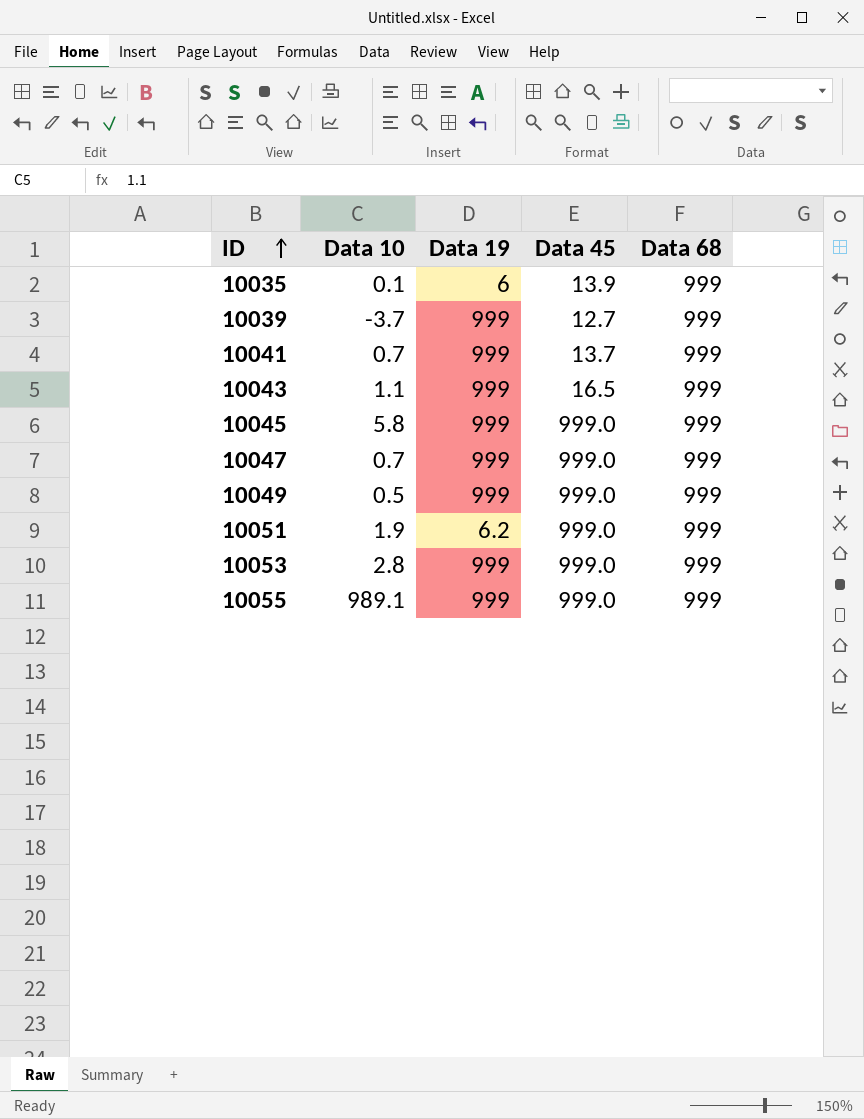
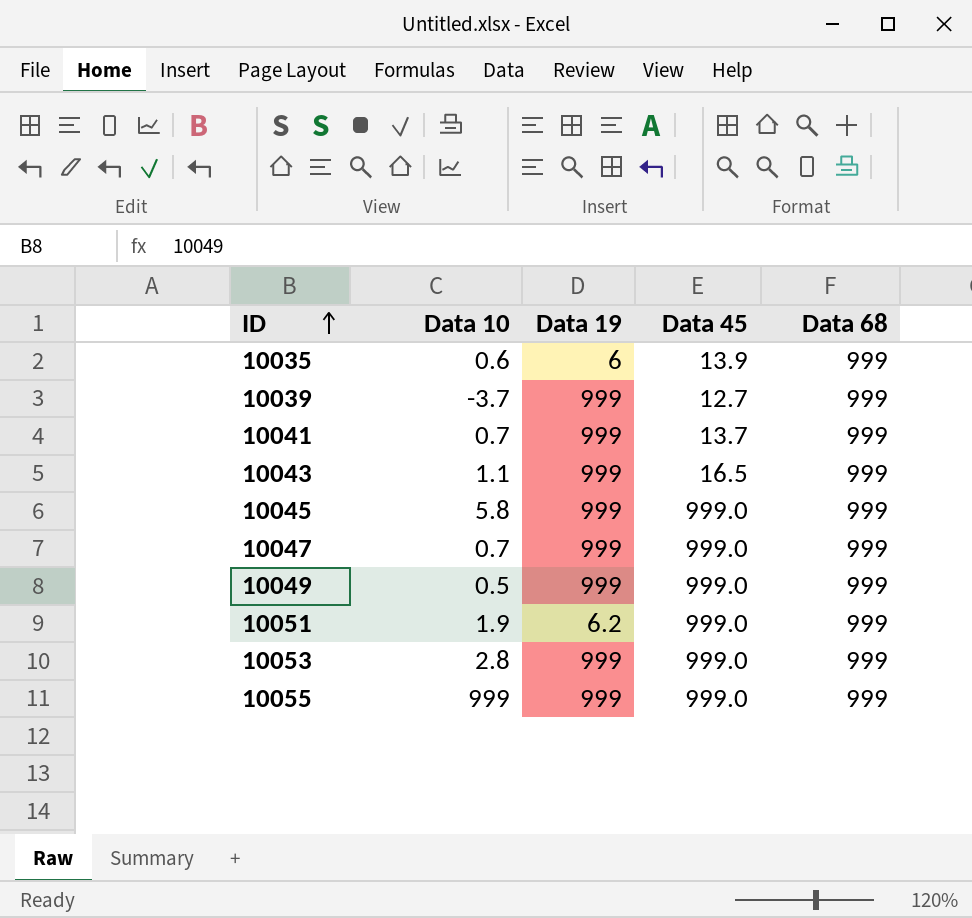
10035 | Data 10: 0.1 -> 0.6
10055 | Data 10: 989.1 -> 999

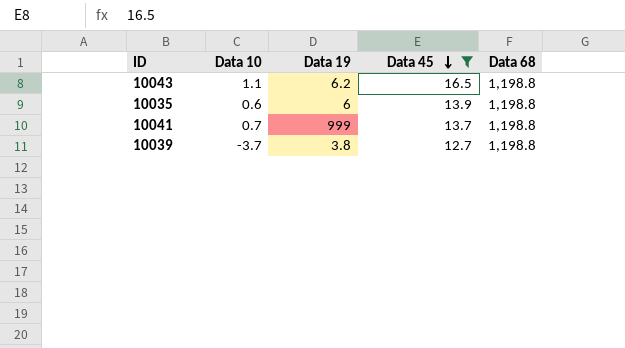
filter: none -> Data 45 != 999.0
row order: ID ascending -> Data 45 descending
10043 | Data 19: 999 -> 6.2
10043 | Data 68: 999 -> 1,198.8
10035 | Data 68: 999 -> 1,198.8
10041 | Data 68: 999 -> 1,198.8
10039 | Data 19: 999 -> 3.8
10039 | Data 68: 999 -> 1,198.8

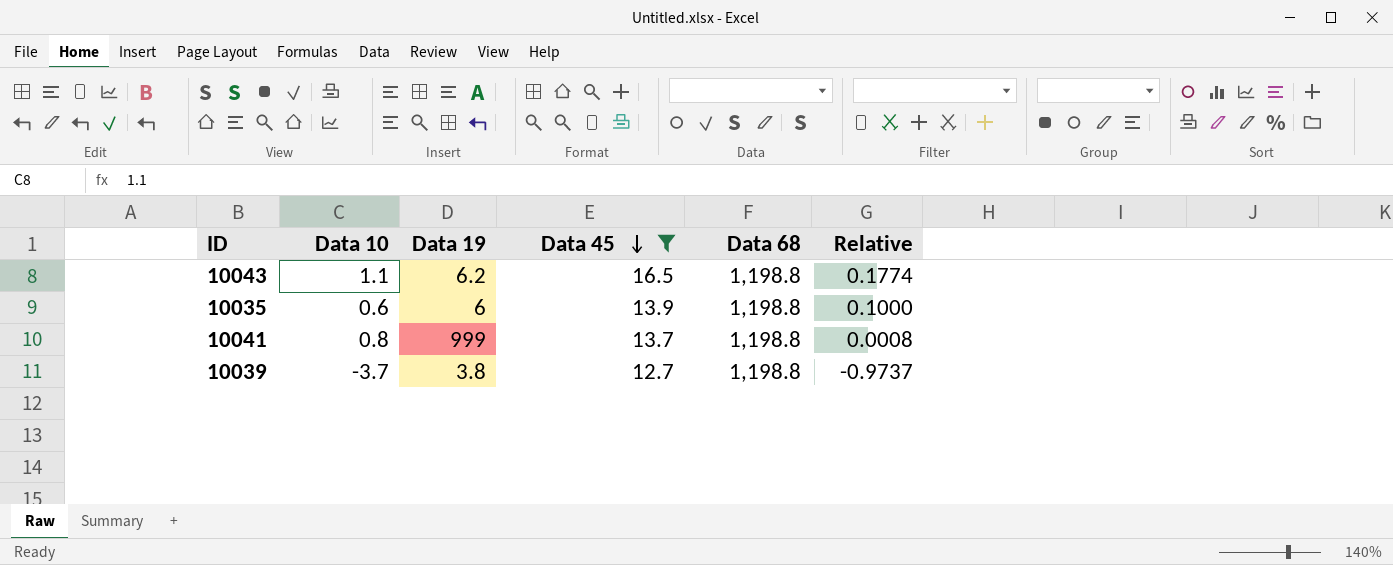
column Relative | formula: none -> [Data 10] / [Data 19]
10041 | Data 10: 0.7 -> 0.8

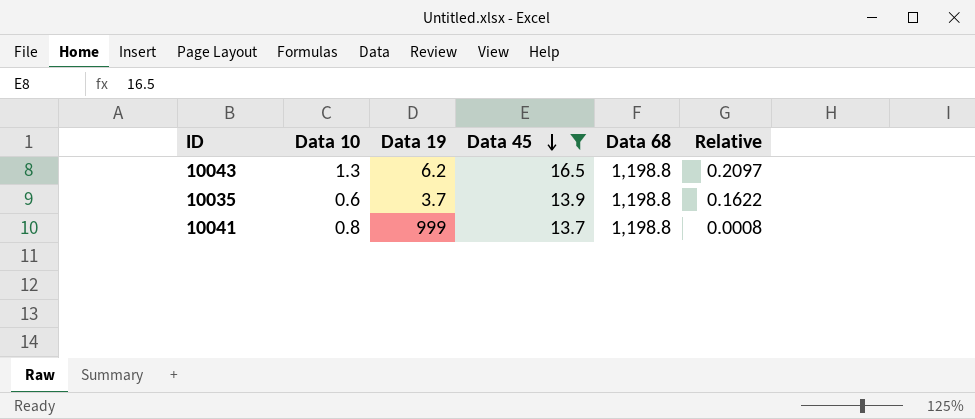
row 10039: -3.7 | 3.8 | 12.7 | 1,198.8 | -0.9737 -> none
10043 | Data 10: 1.1 -> 1.3
10043 | Relative: 0.1774 -> 0.2097
10035 | Data 19: 6 -> 3.7
10035 | Relative: 0.1000 -> 0.1622

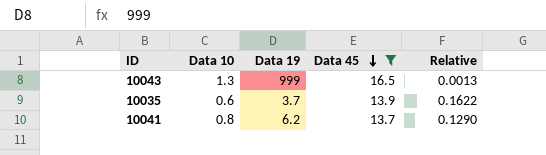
column Data 68 | position: 5 -> none
10043 | Data 19: 6.2 -> 999
10043 | Relative: 0.2097 -> 0.0013
10041 | Data 19: 999 -> 6.2
10041 | Relative: 0.0008 -> 0.1290

